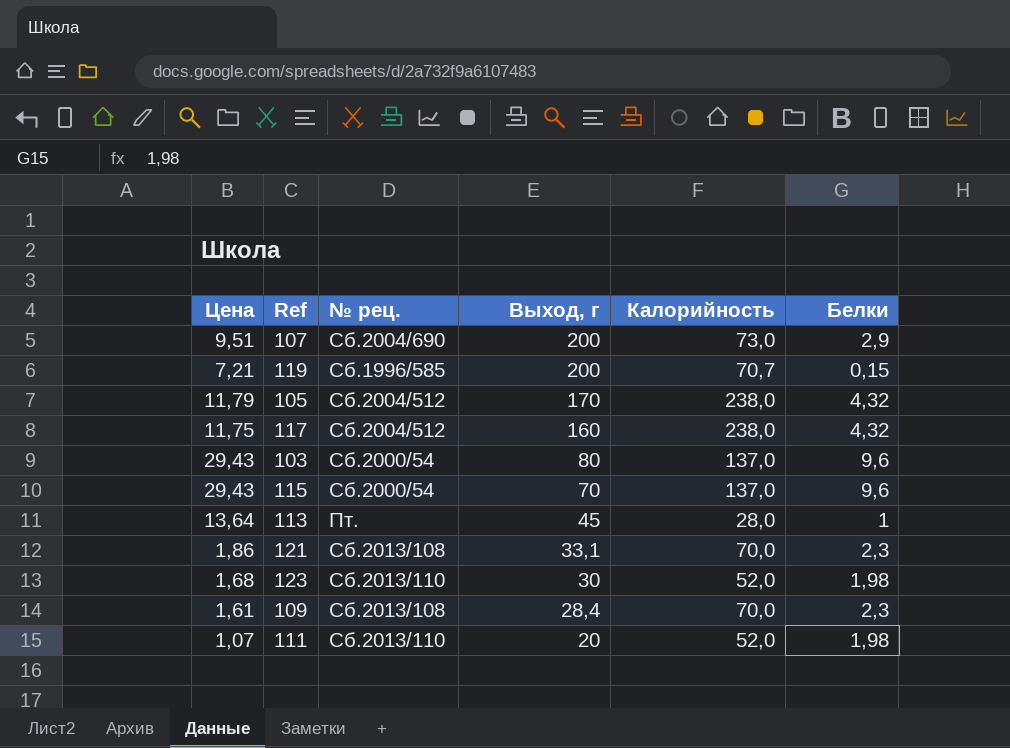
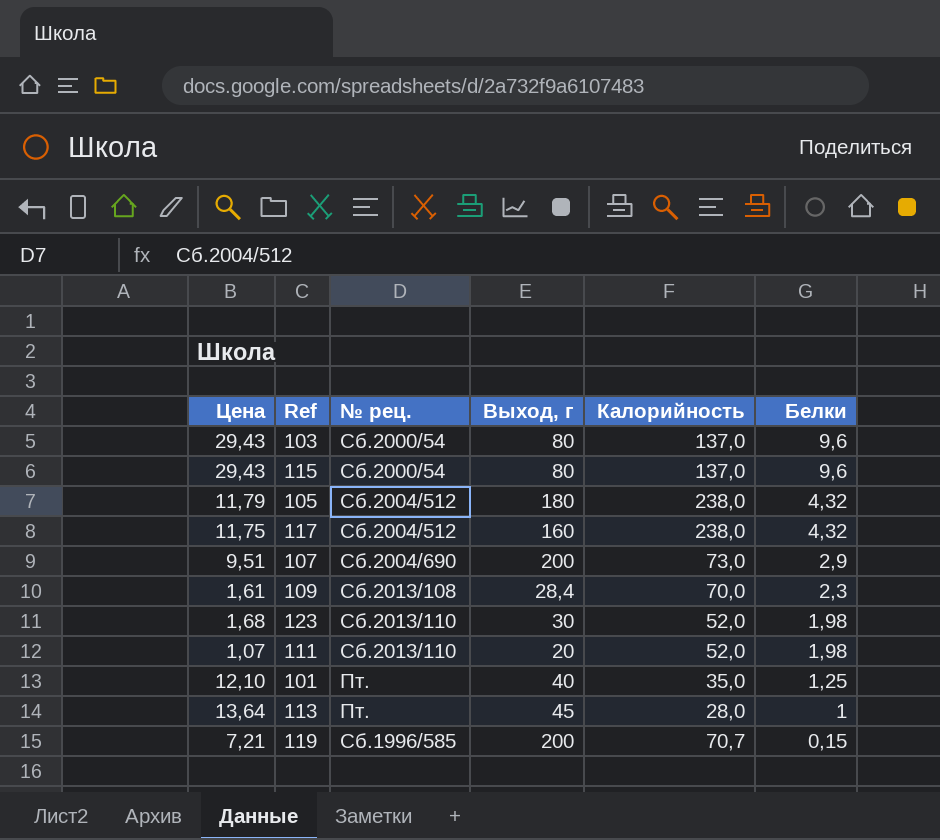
row order: Выход, г descending -> Белки descending
row 121: 1,86 | Сб.2013/108 | 33,1 | 70,0 | 2,3 -> none
115 | Выход, г: 70 -> 80
105 | Выход, г: 170 -> 180
row 101: none -> 12,10 | Пт. | 40 | 35,0 | 1,25

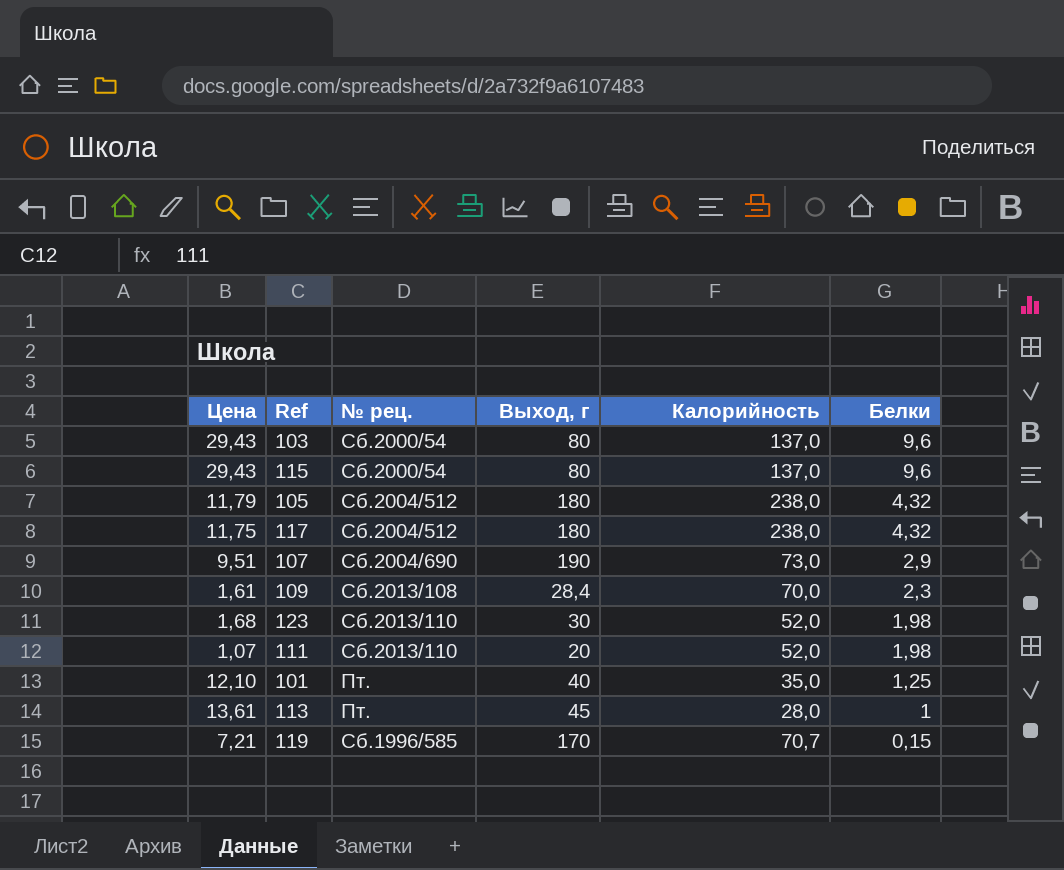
117 | Выход, г: 160 -> 180
107 | Выход, г: 200 -> 190
113 | Цена: 13,64 -> 13,61
119 | Выход, г: 200 -> 170

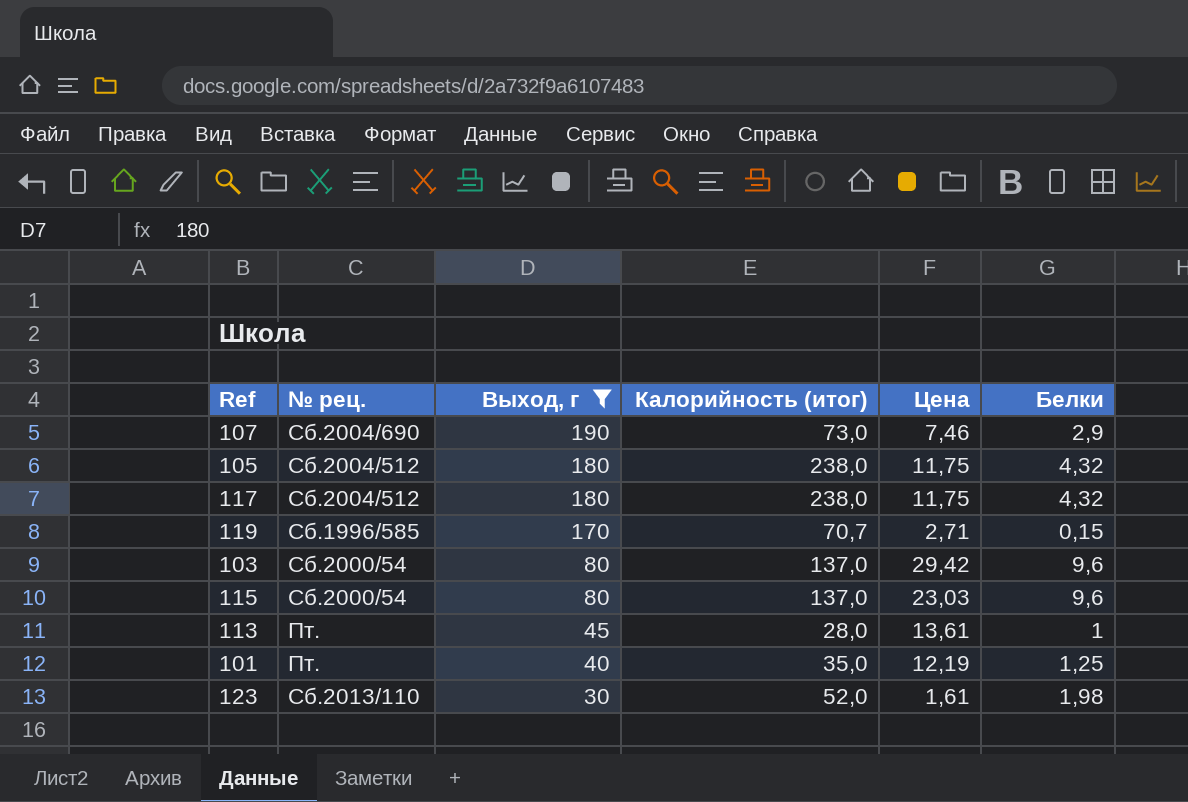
filter: none -> Выход, г >= 30
row order: Белки descending -> Выход, г descending
column name: Калорийность -> Калорийность (итог)
column Цена | position: 1 -> 5
107 | Цена: 9,51 -> 7,46
105 | Цена: 11,79 -> 11,75
119 | Цена: 7,21 -> 2,71
103 | Цена: 29,43 -> 29,42
115 | Цена: 29,43 -> 23,03
101 | Цена: 12,10 -> 12,19
123 | Цена: 1,68 -> 1,61

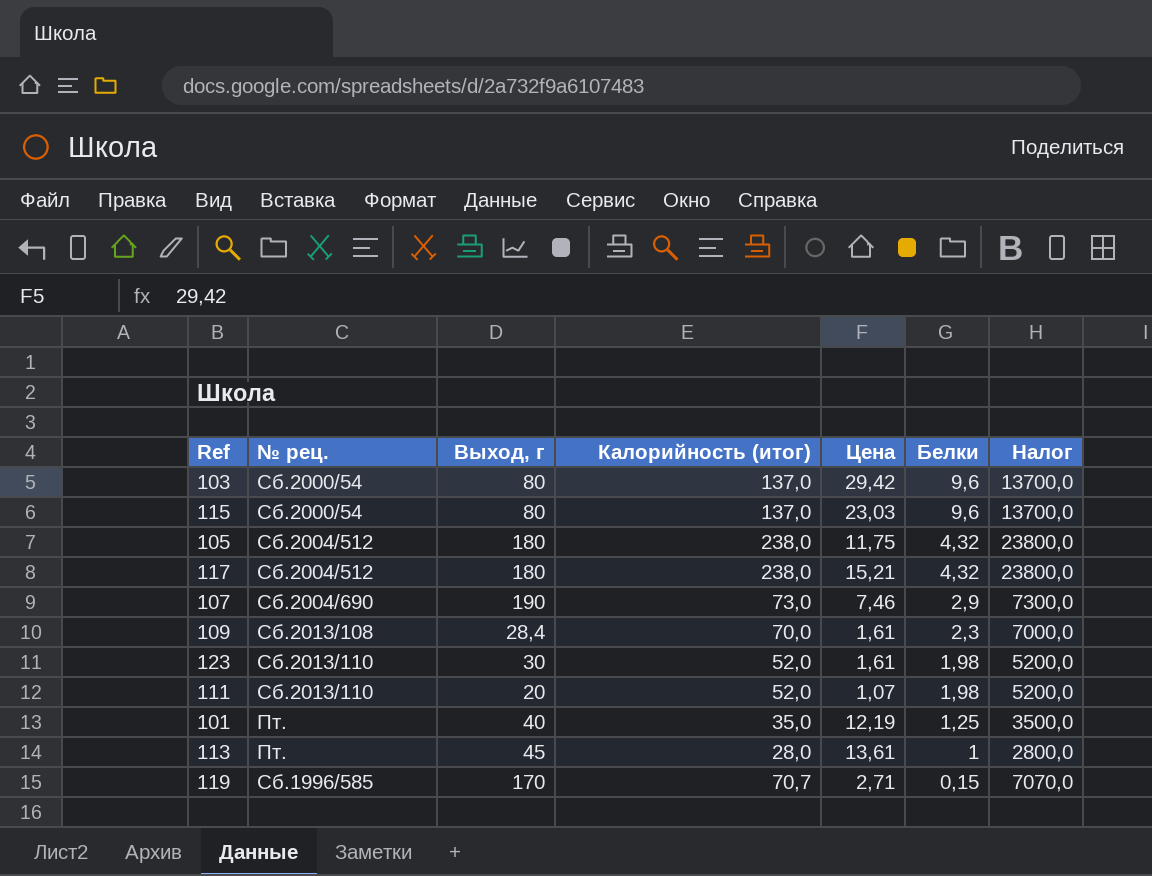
filter: Выход, г >= 30 -> none
row order: Выход, г descending -> Белки descending
column Налог | formula: none -> [Калорийность (итог)] * 100
117 | Цена: 11,75 -> 15,21

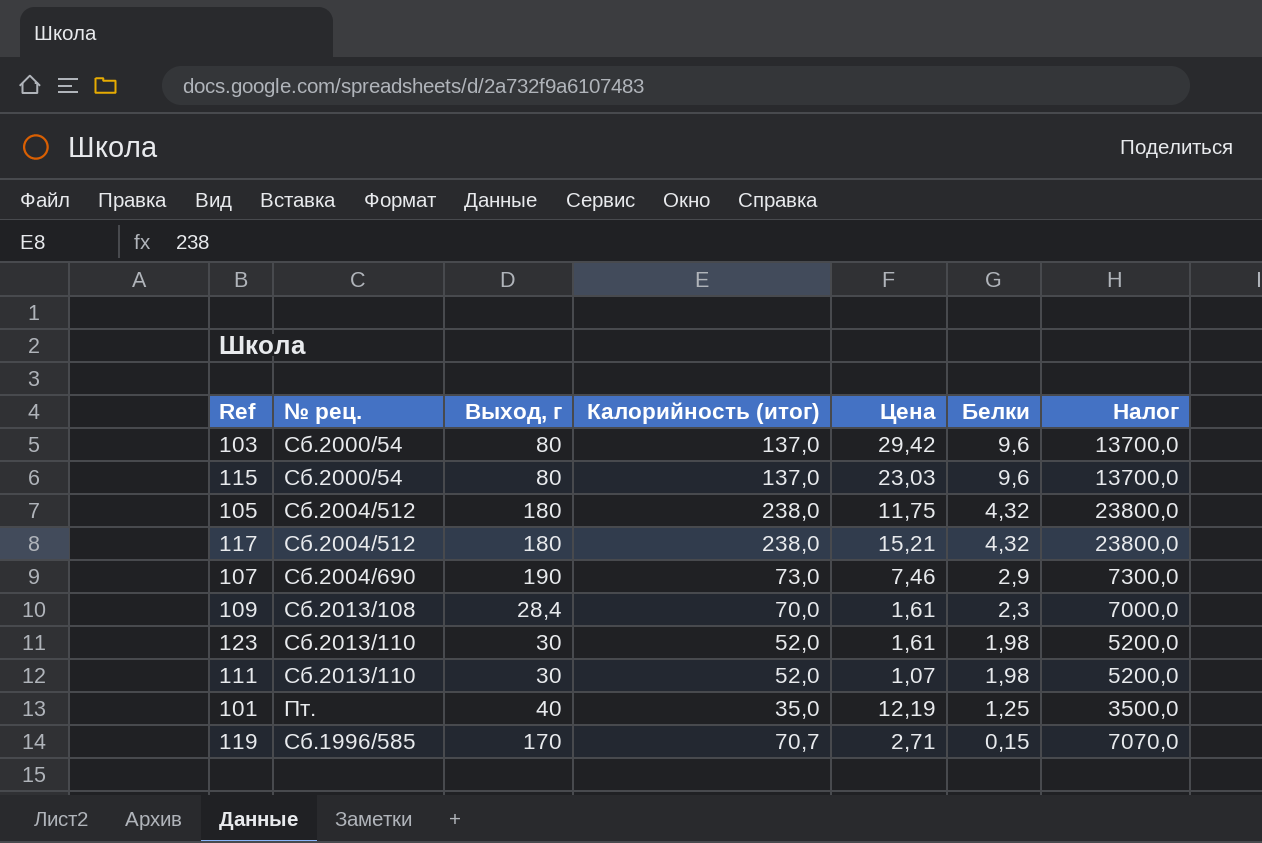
row 113: Пт. | 45 | 28,0 | 13,61 | 1 | 2800,0 -> none
111 | Выход, г: 20 -> 30

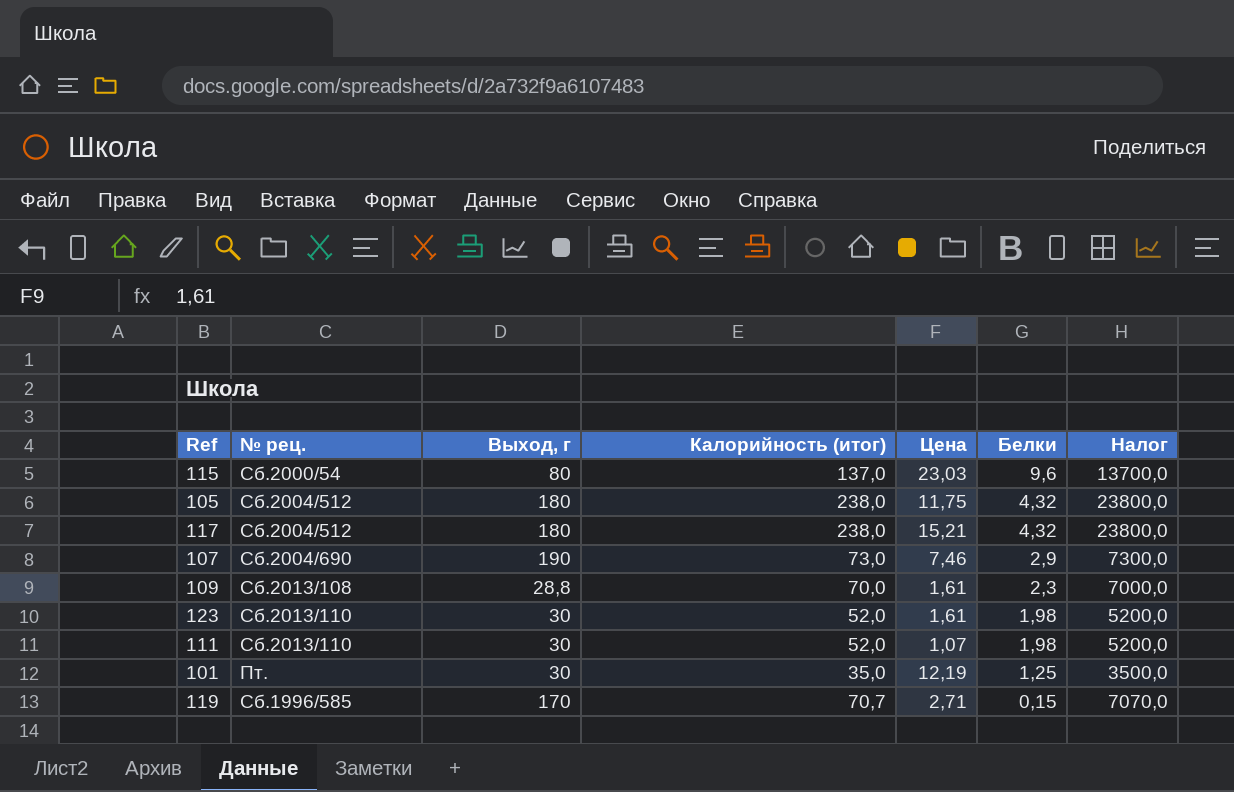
row 103: Сб.2000/54 | 80 | 137,0 | 29,42 | 9,6 | 13700,0 -> none
109 | Выход, г: 28,4 -> 28,8
101 | Выход, г: 40 -> 30

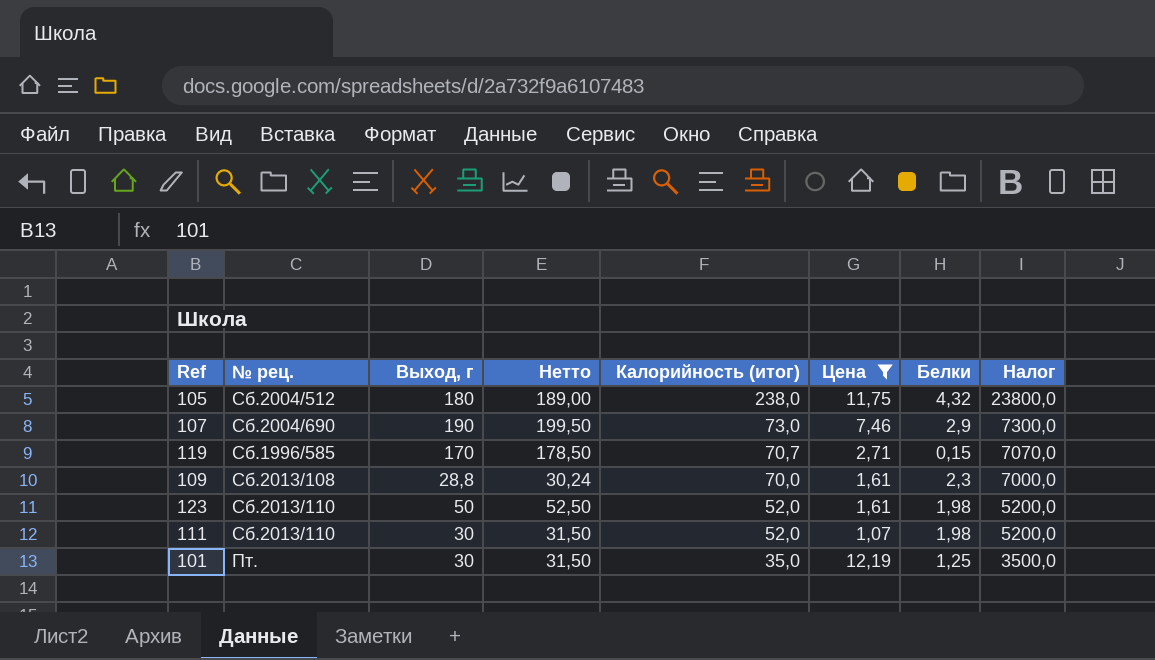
filter: none -> Цена <= 12,19
row order: Белки descending -> Калорийность (итог) descending
column Нетто | formula: none -> [Выход, г] * 1,05
123 | Выход, г: 30 -> 50

